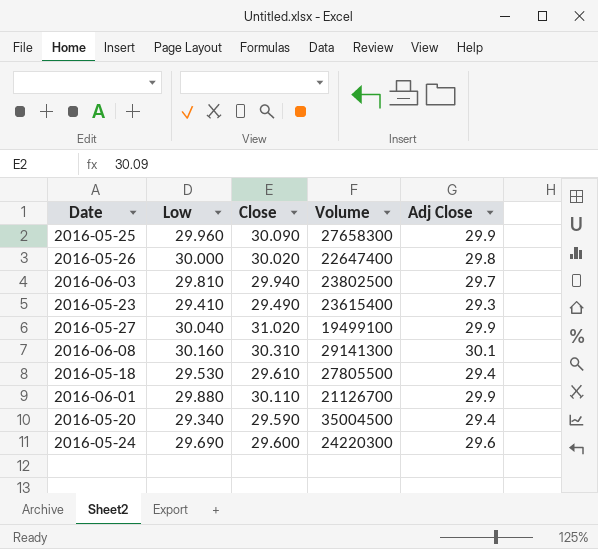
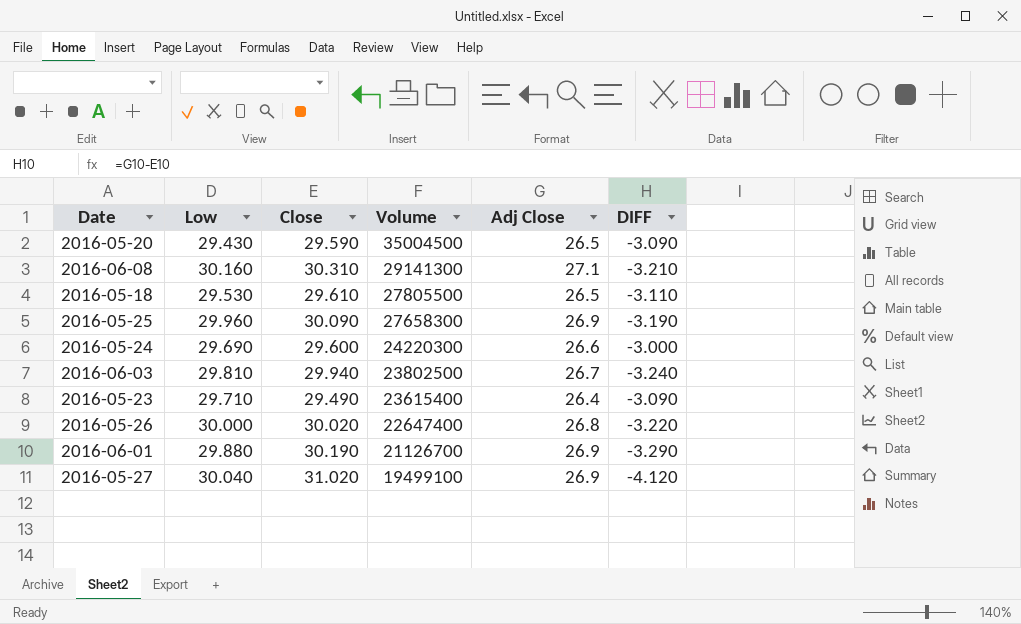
row order: none -> Volume descending
column DIFF | formula: none -> [Adj Close] - [Close]
2016-05-20 | Low: 29.340 -> 29.430
2016-05-20 | Adj Close: 29.4 -> 26.5
2016-06-08 | Adj Close: 30.1 -> 27.1
2016-05-18 | Adj Close: 29.4 -> 26.5
2016-05-25 | Adj Close: 29.9 -> 26.9
2016-05-24 | Adj Close: 29.6 -> 26.6
2016-06-03 | Adj Close: 29.7 -> 26.7
2016-05-23 | Low: 29.410 -> 29.710
2016-05-23 | Adj Close: 29.3 -> 26.4
2016-05-26 | Adj Close: 29.8 -> 26.8
2016-06-01 | Close: 30.110 -> 30.190
2016-06-01 | Adj Close: 29.9 -> 26.9
2016-05-27 | Adj Close: 29.9 -> 26.9

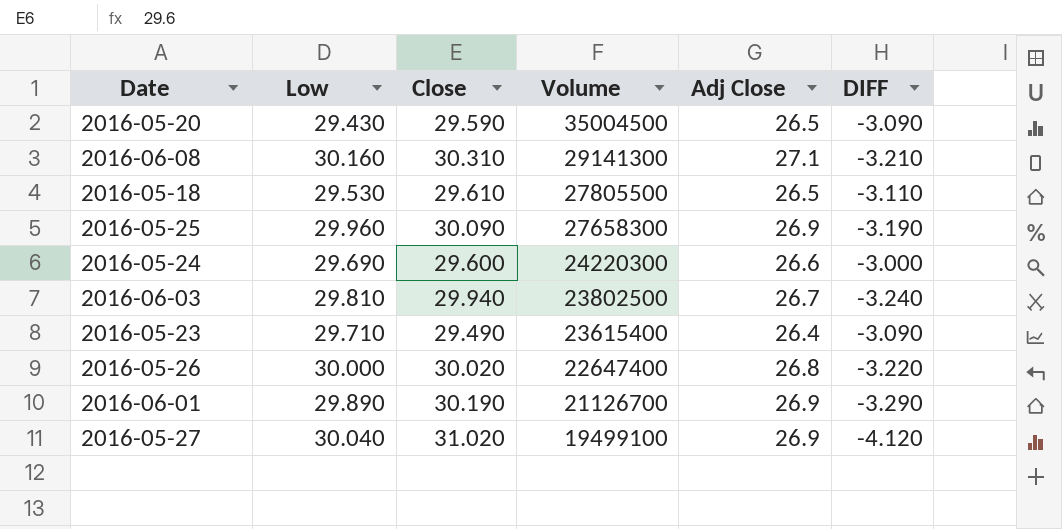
2016-06-01 | Low: 29.880 -> 29.890

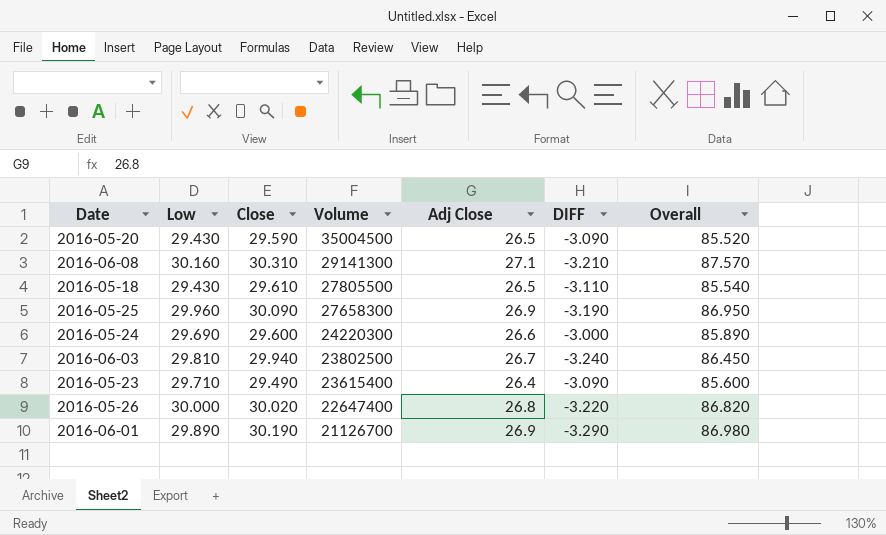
column Overall | formula: none -> [Low] + [Close] + [Adj Close]
row 2016-05-27: 30.040 | 31.020 | 19499100 | 26.9 | -4.120 -> none
2016-05-18 | Low: 29.530 -> 29.430

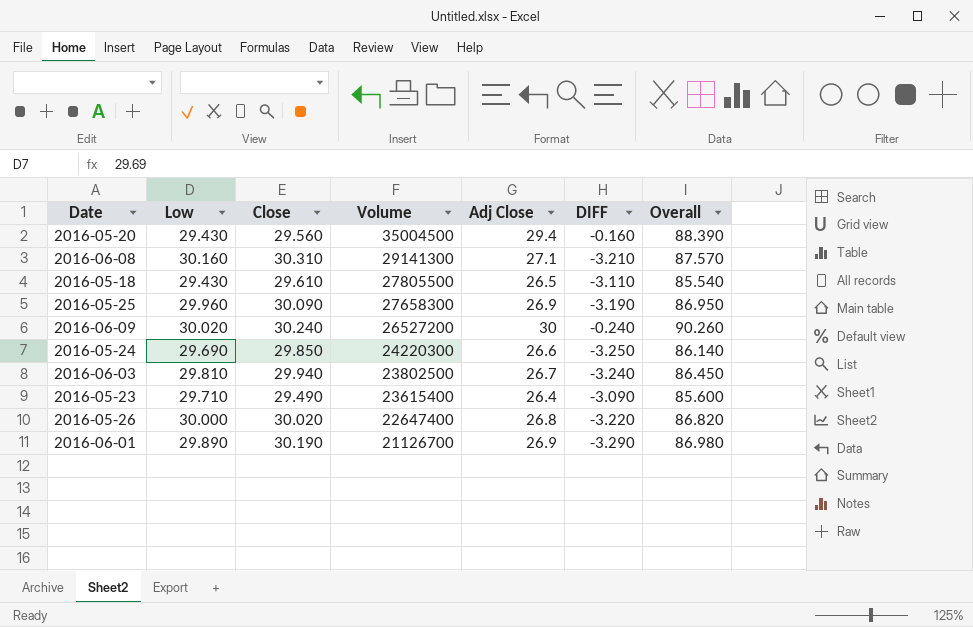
2016-05-20 | Close: 29.590 -> 29.560
2016-05-20 | Adj Close: 26.5 -> 29.4
2016-05-20 | DIFF: -3.090 -> -0.160
2016-05-20 | Overall: 85.520 -> 88.390
row 2016-06-09: none -> 30.020 | 30.240 | 26527200 | 30 | -0.240 | 90.260
2016-05-24 | Close: 29.600 -> 29.850
2016-05-24 | DIFF: -3.000 -> -3.250
2016-05-24 | Overall: 85.890 -> 86.140

